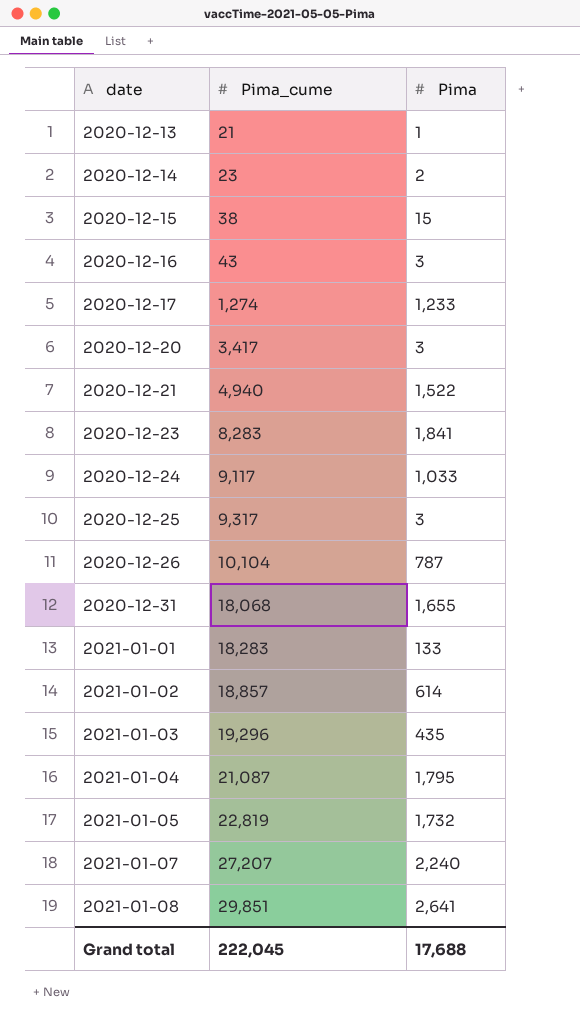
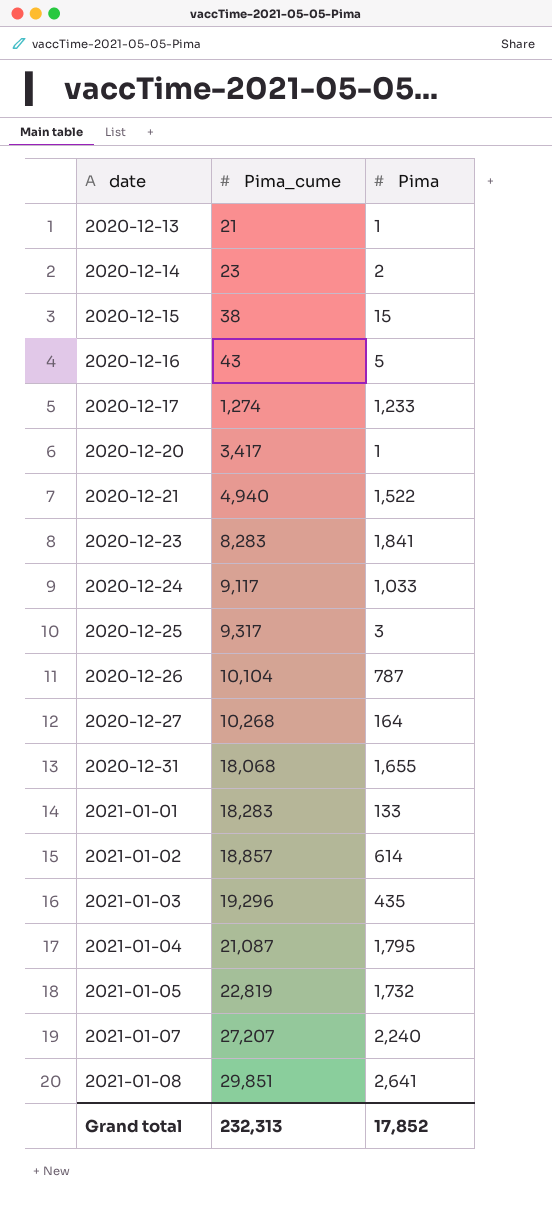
2020-12-16 | Pima: 3 -> 5
2020-12-20 | Pima: 3 -> 1
row 2020-12-27: none -> 10,268 | 164
Grand total | Pima_cume: 222,045 -> 232,313
Grand total | Pima: 17,688 -> 17,852

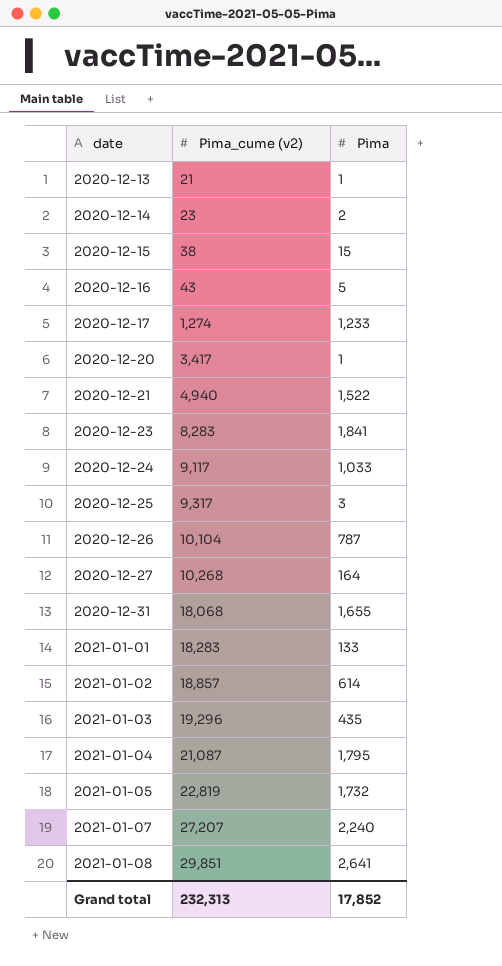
column name: Pima_cume -> Pima_cume (v2)

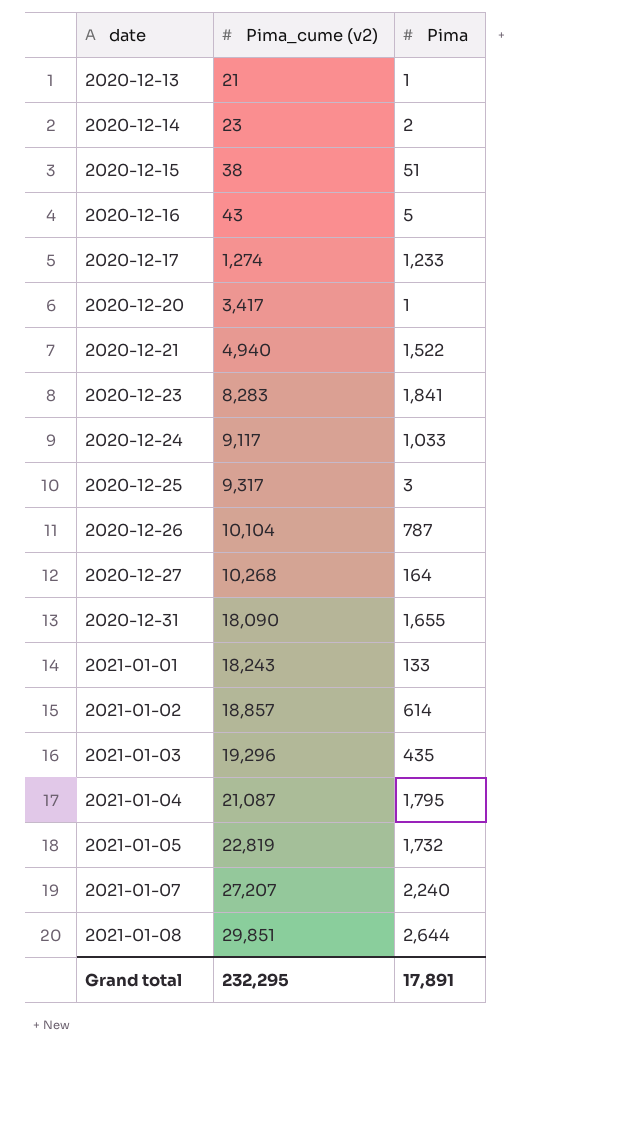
2020-12-15 | Pima: 15 -> 51
2020-12-31 | Pima_cume (v2): 18,068 -> 18,090
2021-01-01 | Pima_cume (v2): 18,283 -> 18,243
2021-01-08 | Pima: 2,641 -> 2,644
Grand total | Pima_cume (v2): 232,313 -> 232,295
Grand total | Pima: 17,852 -> 17,891

